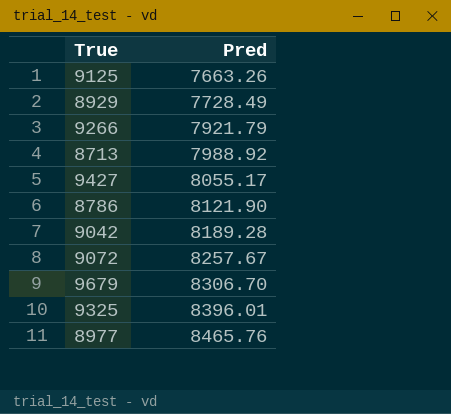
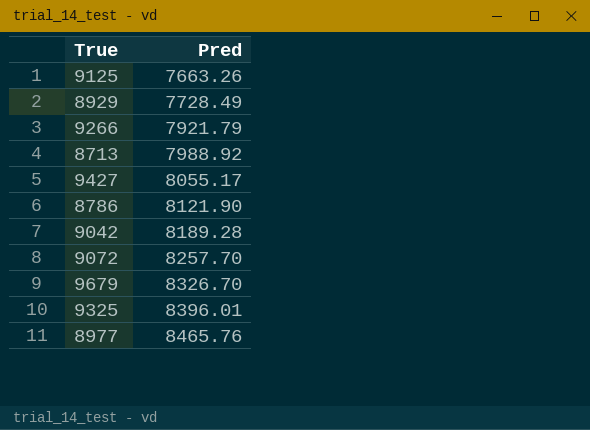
9072 | Pred: 8257.67 -> 8257.70
9679 | Pred: 8306.70 -> 8326.70

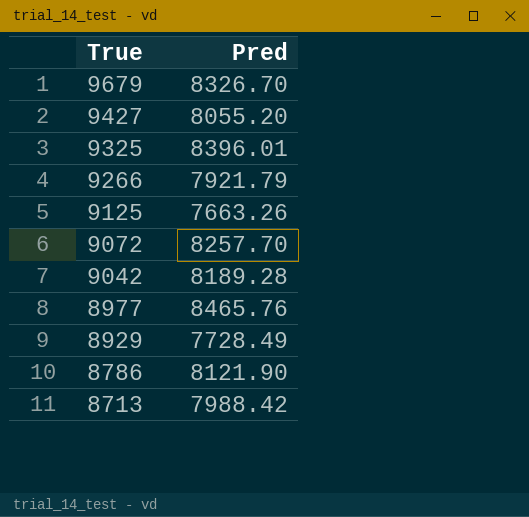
row order: Pred ascending -> True descending
9427 | Pred: 8055.17 -> 8055.20
8713 | Pred: 7988.92 -> 7988.42

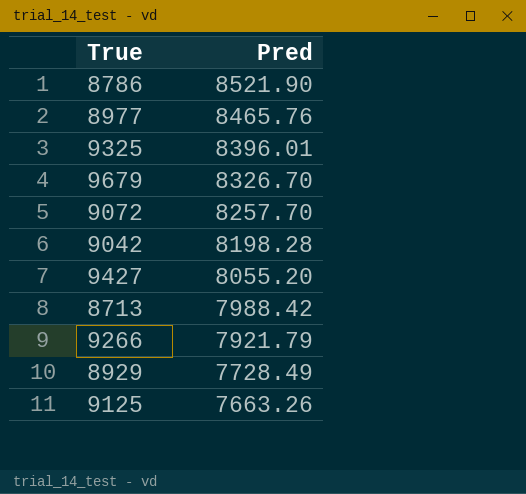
row order: True descending -> Pred descending
8786 | Pred: 8121.90 -> 8521.90
9042 | Pred: 8189.28 -> 8198.28

